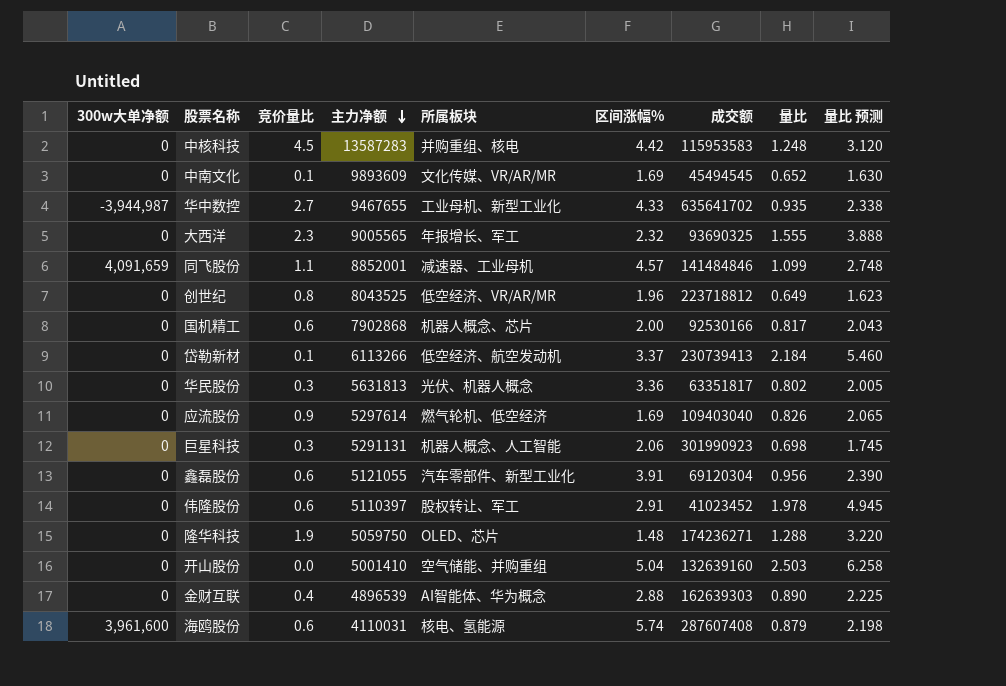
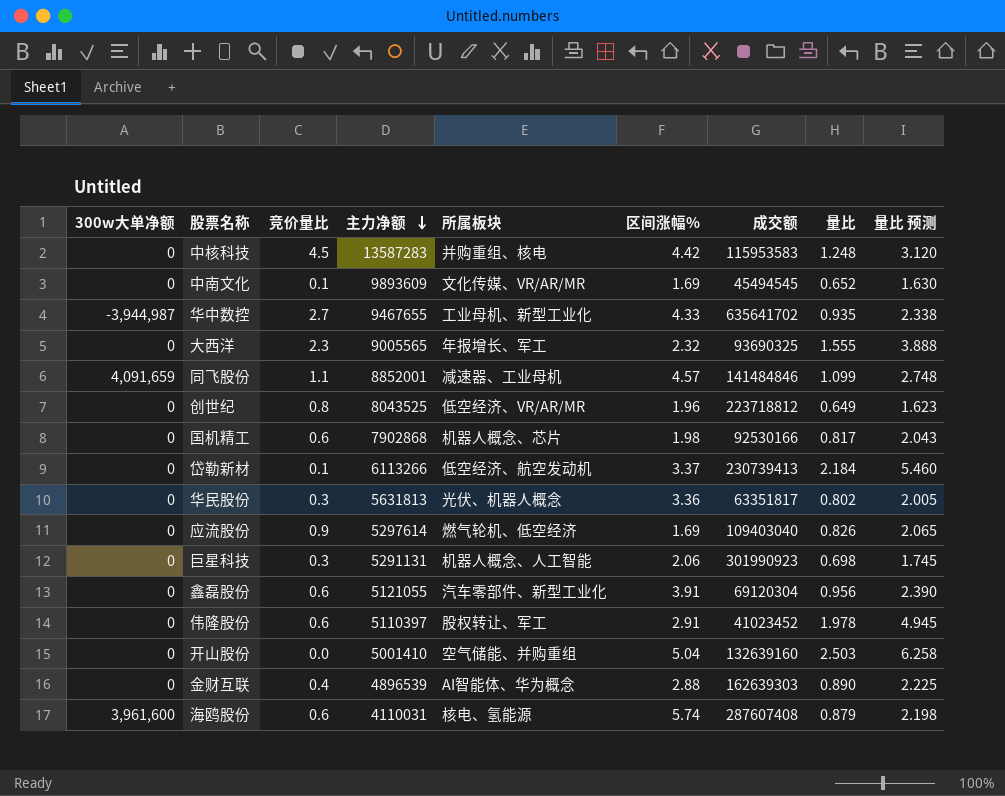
row 隆华科技: 0 | 1.9 | 5059750 | OLED、芯片 | 1.48 | 174236271 | 1.288 | 3.220 -> none
国机精工 | 区间涨幅%: 2.00 -> 1.98

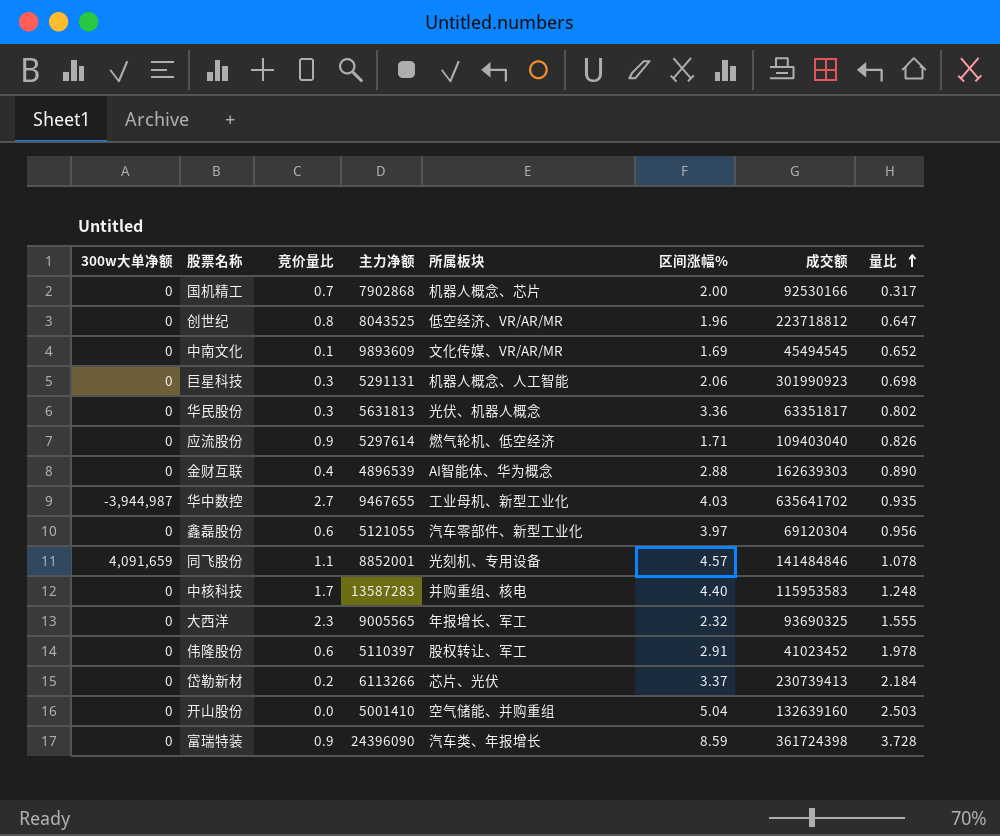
row order: 主力净额 descending -> 量比 ascending
column 量比 预测 | formula: [量比] * 2.5 -> none
row 海鸥股份: 3,961,600 | 0.6 | 4110031 | 核电、氢能源 | 5.74 | 287607408 | 0.879 | 2.198 -> none
国机精工 | 竞价量比: 0.6 -> 0.7
国机精工 | 区间涨幅%: 1.98 -> 2.00
国机精工 | 量比: 0.817 -> 0.317
创世纪 | 量比: 0.649 -> 0.647
应流股份 | 区间涨幅%: 1.69 -> 1.71
华中数控 | 区间涨幅%: 4.33 -> 4.03
鑫磊股份 | 区间涨幅%: 3.91 -> 3.97
同飞股份 | 所属板块: 减速器、工业母机 -> 光刻机、专用设备
同飞股份 | 量比: 1.099 -> 1.078
中核科技 | 竞价量比: 4.5 -> 1.7
中核科技 | 区间涨幅%: 4.42 -> 4.40
岱勒新材 | 竞价量比: 0.1 -> 0.2
岱勒新材 | 所属板块: 低空经济、航空发动机 -> 芯片、光伏
row 富瑞特装: none -> 0 | 0.9 | 24396090 | 汽车类、年报增长 | 8.59 | 361724398 | 3.728

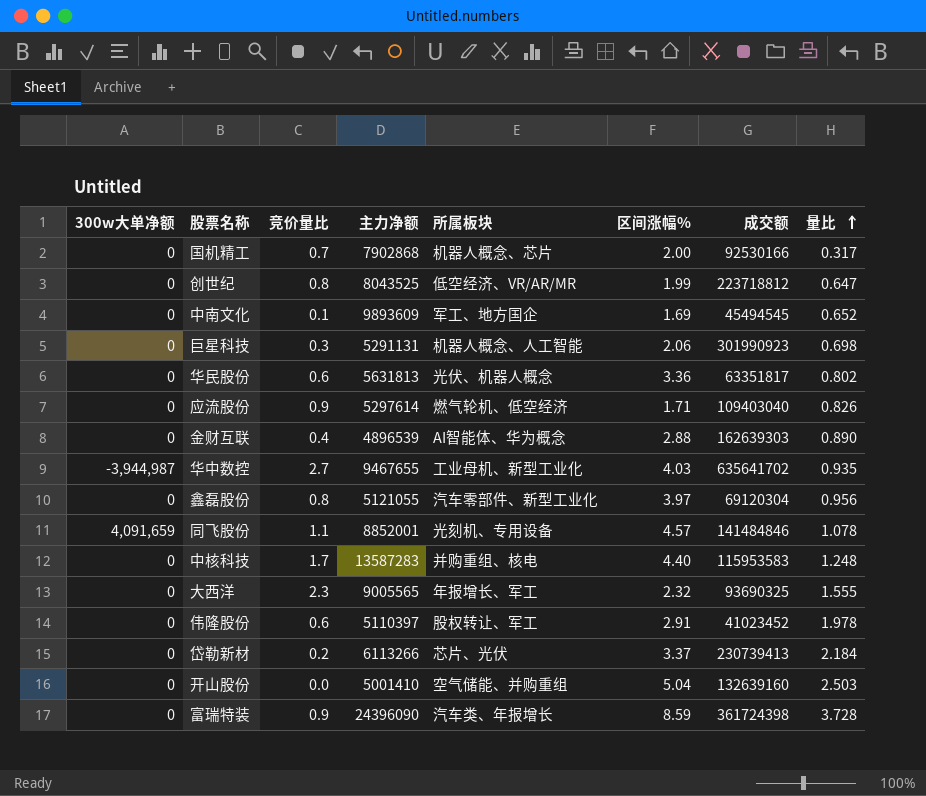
创世纪 | 区间涨幅%: 1.96 -> 1.99
中南文化 | 所属板块: 文化传媒、VR/AR/MR -> 军工、地方国企
华民股份 | 竞价量比: 0.3 -> 0.6
鑫磊股份 | 竞价量比: 0.6 -> 0.8

